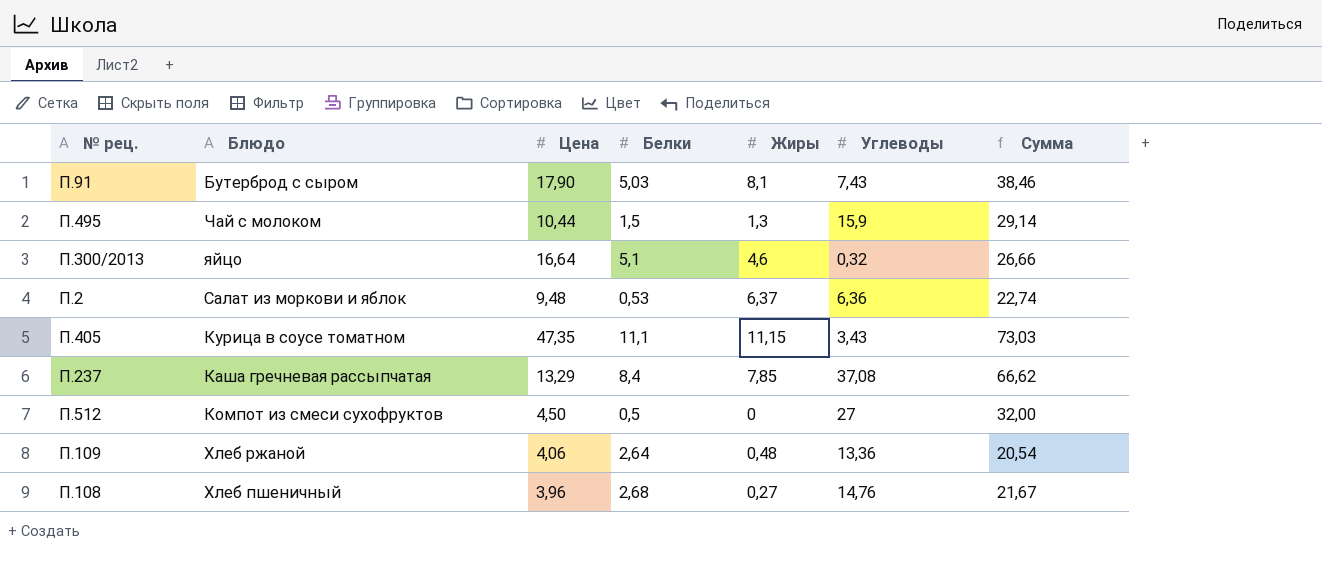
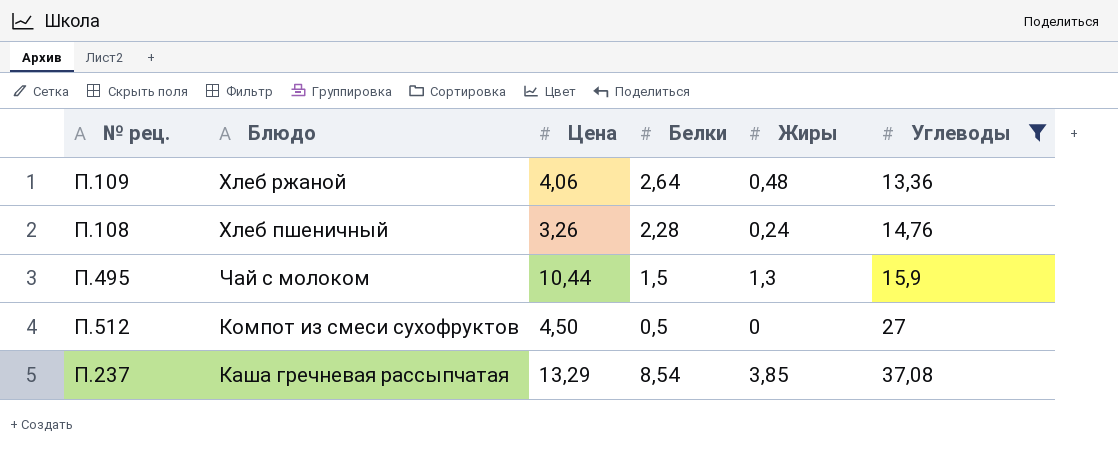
filter: none -> Углеводы >= 13,36
row order: none -> Углеводы ascending
column Сумма | formula: [Цена] + [Белки] + [Жиры] + [Углеводы] -> none
П.108 | Цена: 3,96 -> 3,26
П.108 | Белки: 2,68 -> 2,28
П.108 | Жиры: 0,27 -> 0,24
П.237 | Белки: 8,4 -> 8,54
П.237 | Жиры: 7,85 -> 3,85

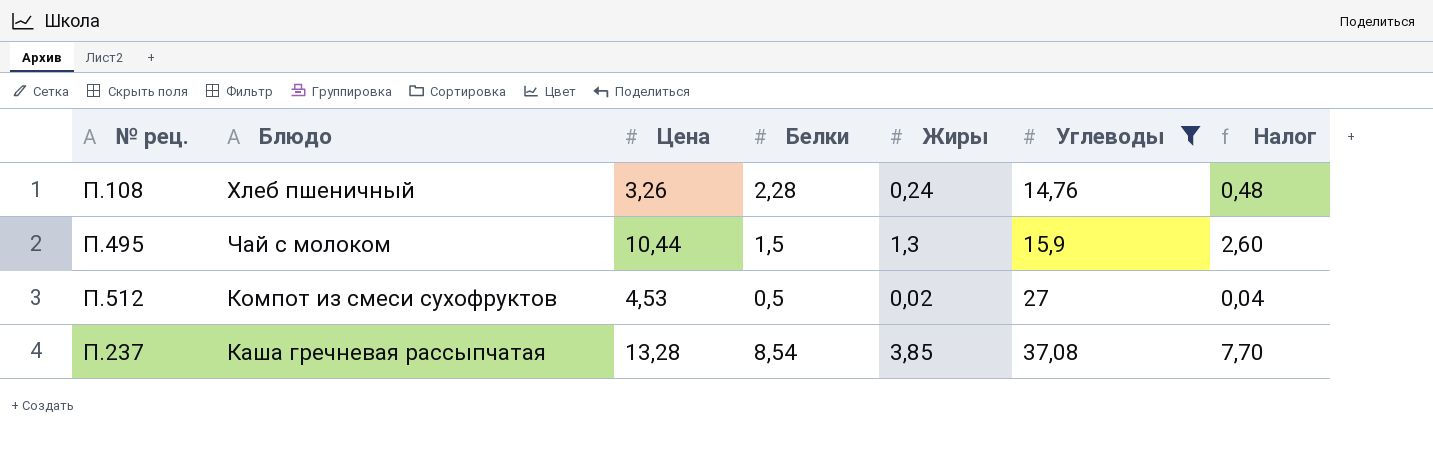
column Налог | formula: none -> [Жиры] * 2
row П.109: Хлеб ржаной | 4,06 | 2,64 | 0,48 | 13,36 -> none
П.512 | Цена: 4,50 -> 4,53
П.512 | Жиры: 0 -> 0,02
П.237 | Цена: 13,29 -> 13,28

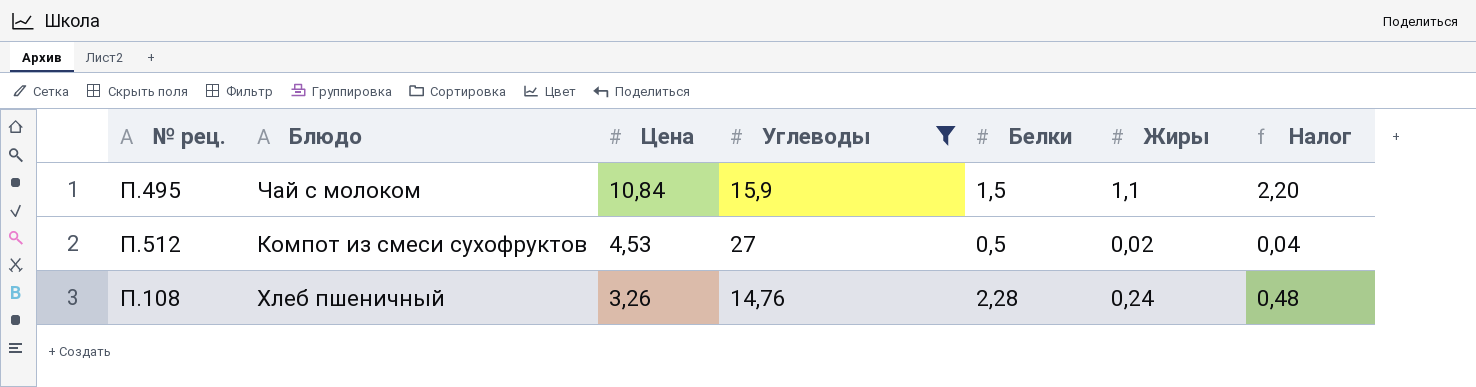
row order: Углеводы ascending -> Цена descending
column Углеводы | position: 6 -> 4
row П.237: Каша гречневая рассыпчатая | 13,28 | 8,54 | 3,85 | 37,08 | 7,70 -> none
П.495 | Цена: 10,44 -> 10,84
П.495 | Жиры: 1,3 -> 1,1
П.495 | Налог: 2,60 -> 2,20

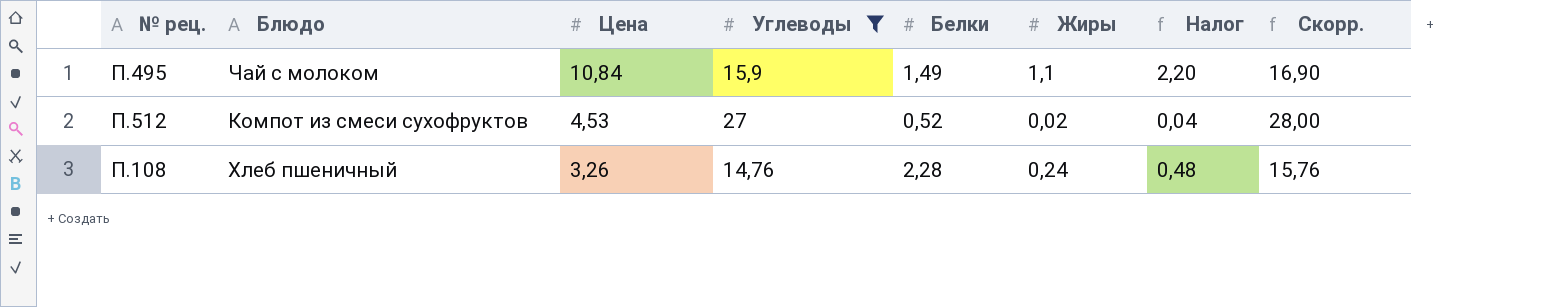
column Скорр. | formula: none -> [Углеводы] + 1
П.495 | Белки: 1,5 -> 1,49
П.512 | Белки: 0,5 -> 0,52

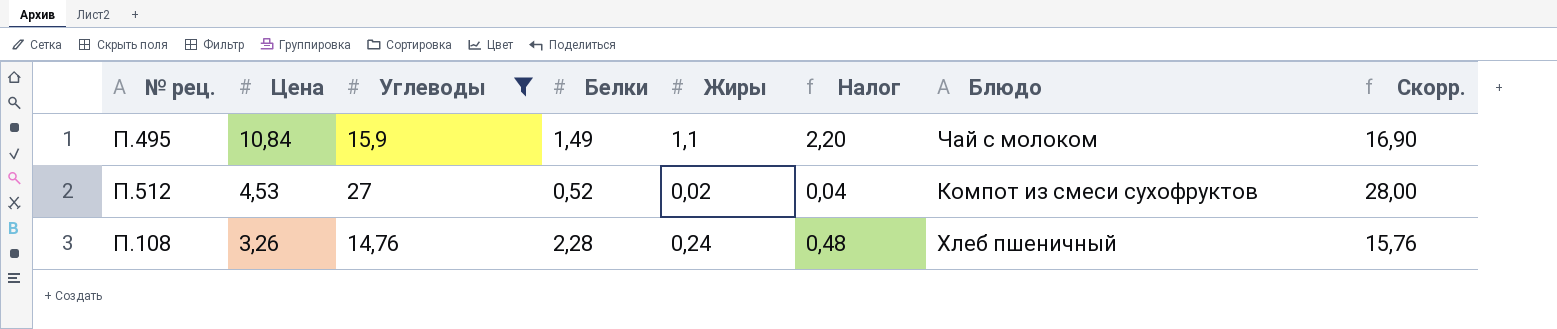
column Блюдо | position: 2 -> 7

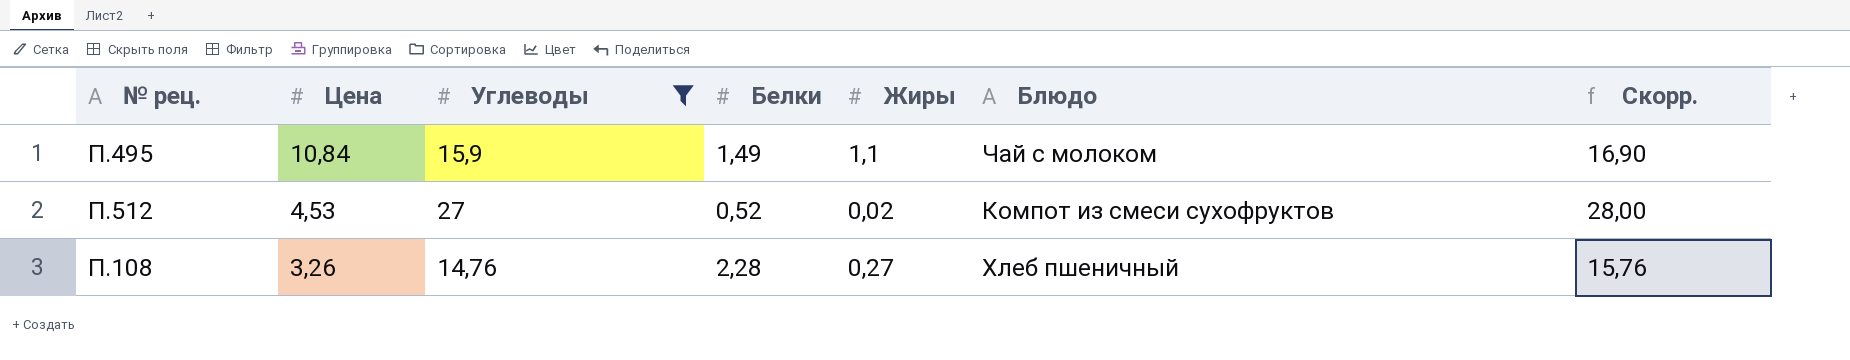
column Налог | formula: [Жиры] * 2 -> none
П.108 | Жиры: 0,24 -> 0,27

